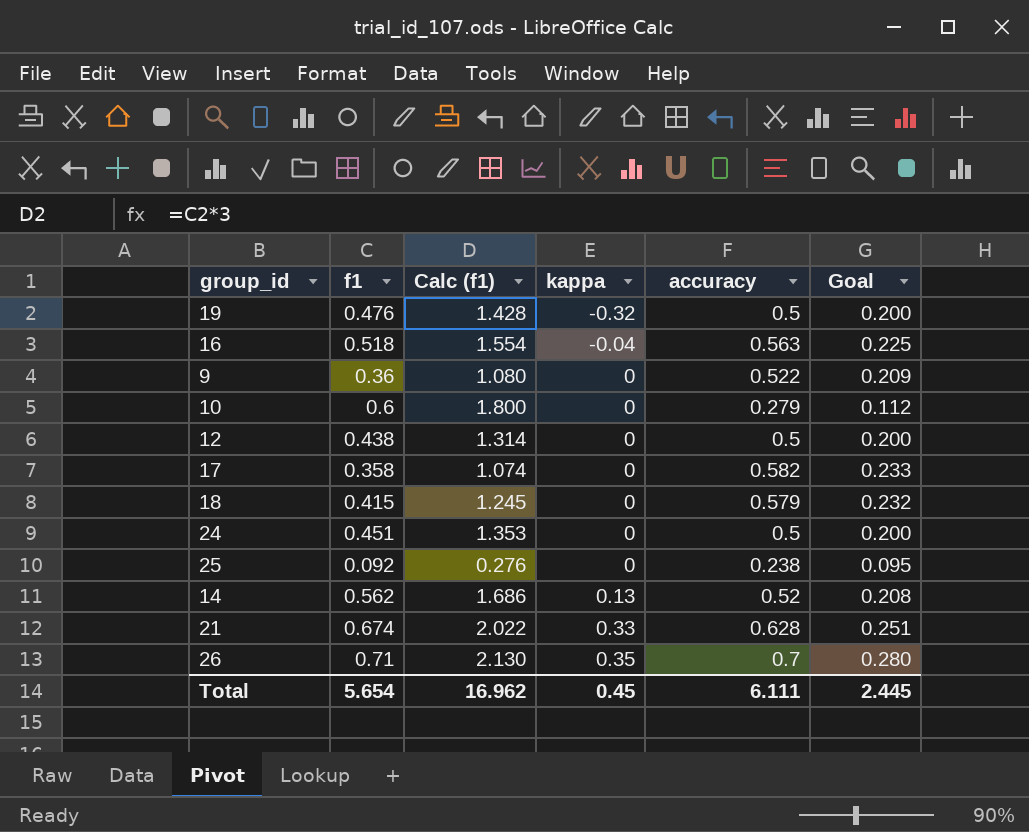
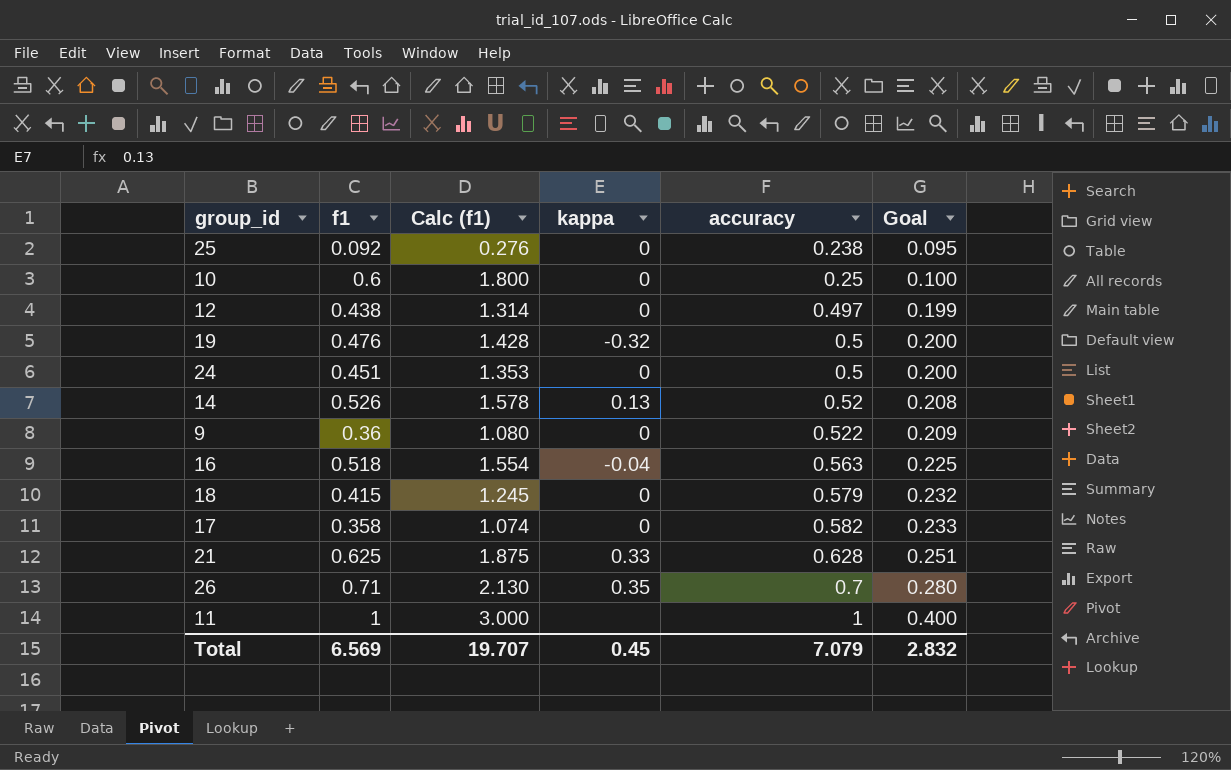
row order: kappa ascending -> accuracy ascending
10 | accuracy: 0.279 -> 0.25
10 | Goal: 0.112 -> 0.100
12 | accuracy: 0.5 -> 0.497
12 | Goal: 0.200 -> 0.199
14 | f1: 0.562 -> 0.526
14 | Calc (f1): 1.686 -> 1.578
21 | f1: 0.674 -> 0.625
21 | Calc (f1): 2.022 -> 1.875
row 11: none -> 1 | 3.000 | none | 1 | 0.400
Total | f1: 5.654 -> 6.569
Total | Calc (f1): 16.962 -> 19.707
Total | accuracy: 6.111 -> 7.079
Total | Goal: 2.445 -> 2.832

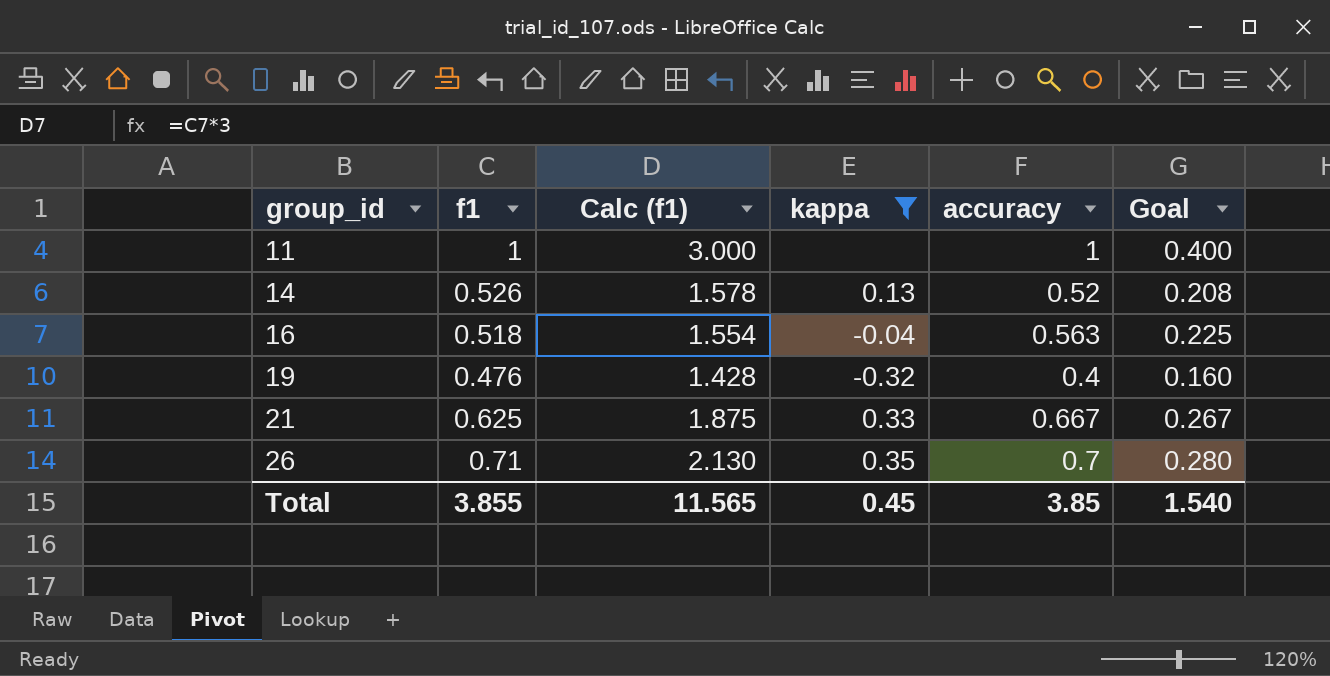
filter: none -> kappa != 0
row order: accuracy ascending -> group_id ascending
19 | accuracy: 0.5 -> 0.4
19 | Goal: 0.200 -> 0.160
21 | accuracy: 0.628 -> 0.667
21 | Goal: 0.251 -> 0.267
Total | f1: 6.569 -> 3.855
Total | Calc (f1): 19.707 -> 11.565
Total | accuracy: 7.079 -> 3.85
Total | Goal: 2.832 -> 1.540

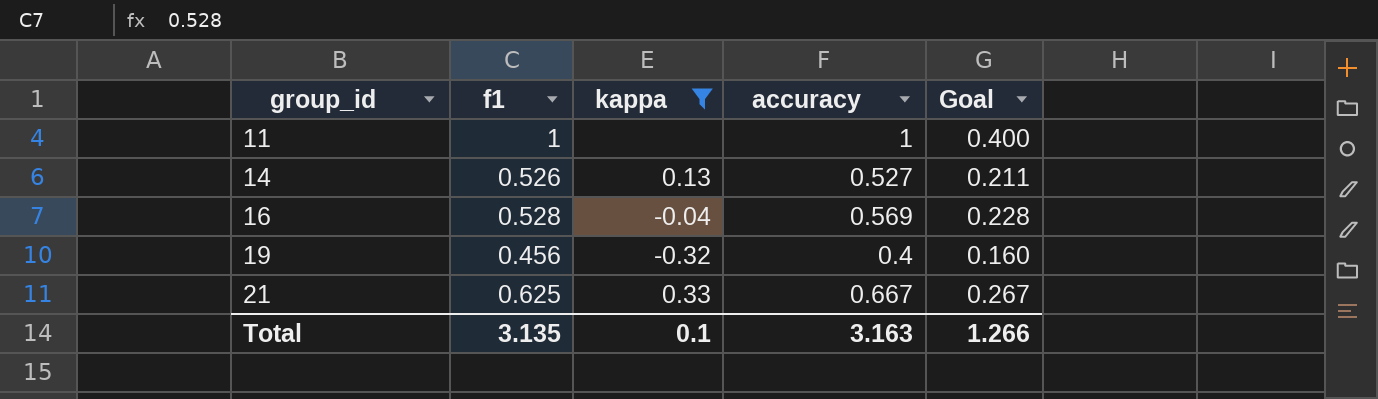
column Calc (f1) | formula: [f1] * 3 -> none
row 26: 0.71 | 2.130 | 0.35 | 0.7 | 0.280 -> none
14 | accuracy: 0.52 -> 0.527
14 | Goal: 0.208 -> 0.211
16 | f1: 0.518 -> 0.528
16 | accuracy: 0.563 -> 0.569
16 | Goal: 0.225 -> 0.228
19 | f1: 0.476 -> 0.456
Total | f1: 3.855 -> 3.135
Total | kappa: 0.45 -> 0.1
Total | accuracy: 3.85 -> 3.163
Total | Goal: 1.540 -> 1.266

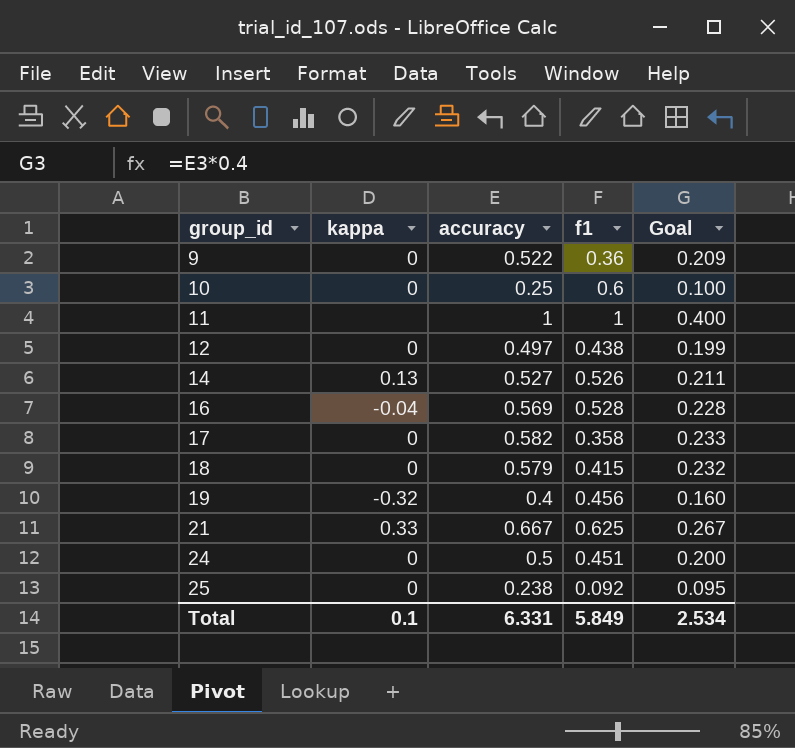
filter: kappa != 0 -> none
column f1 | position: 2 -> 4
Total | accuracy: 3.163 -> 6.331
Total | f1: 3.135 -> 5.849
Total | Goal: 1.266 -> 2.534

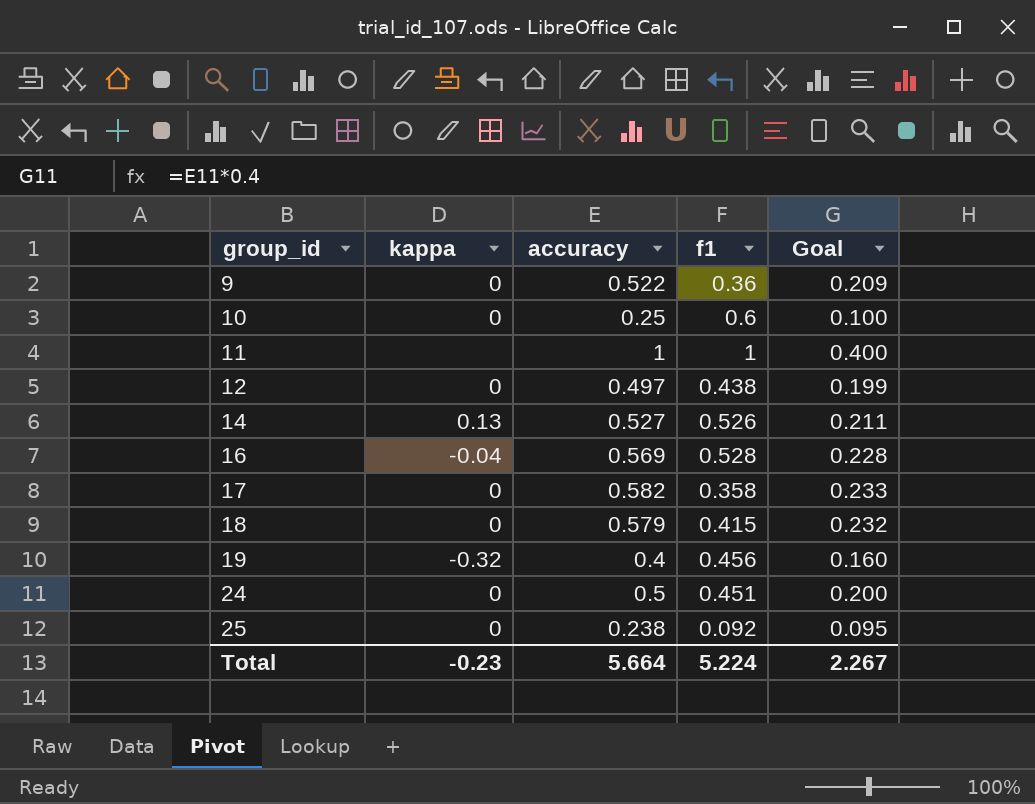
row 21: 0.33 | 0.667 | 0.625 | 0.267 -> none
Total | kappa: 0.1 -> -0.23
Total | accuracy: 6.331 -> 5.664
Total | f1: 5.849 -> 5.224
Total | Goal: 2.534 -> 2.267

